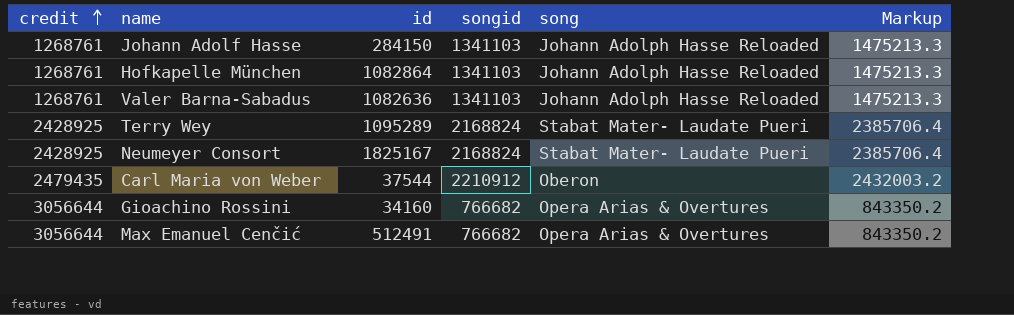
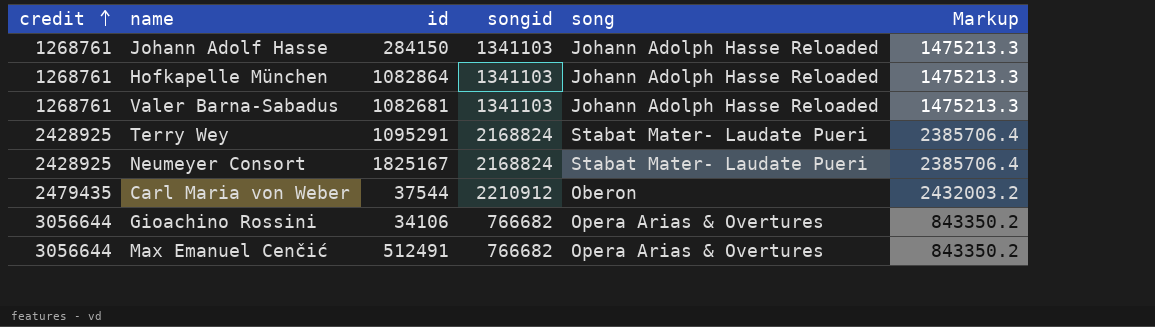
Valer Barna-Sabadus | id: 1082636 -> 1082681
Terry Wey | id: 1095289 -> 1095291
Gioachino Rossini | id: 34160 -> 34106

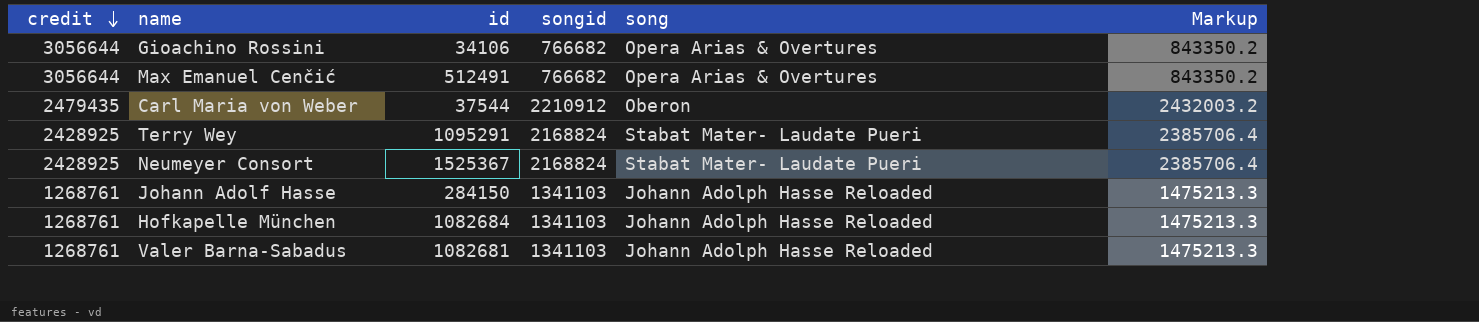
row order: credit ascending -> credit descending
Neumeyer Consort | id: 1825167 -> 1525367
Hofkapelle München | id: 1082864 -> 1082684

